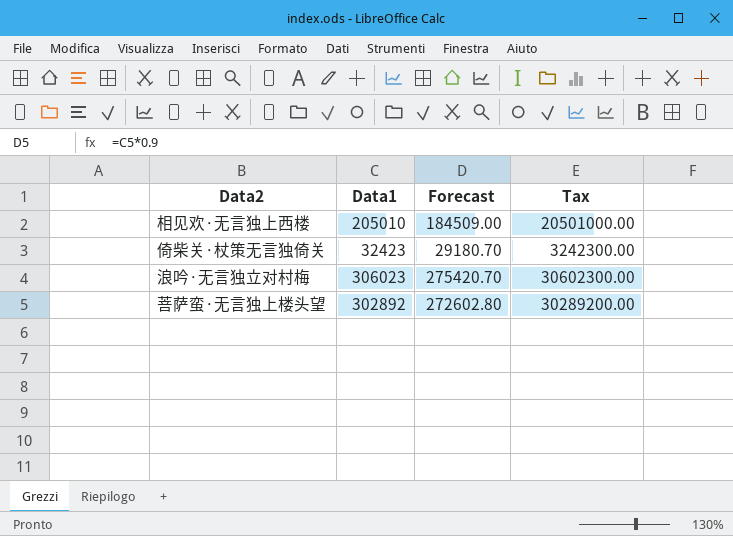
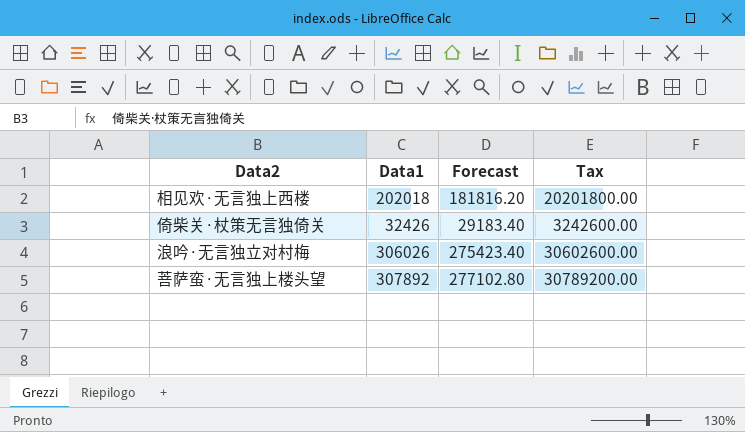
相见欢·无言独上西楼 | Data1: 205010 -> 202018
相见欢·无言独上西楼 | Forecast: 184509.00 -> 181816.20
相见欢·无言独上西楼 | Tax: 20501000.00 -> 20201800.00
倚柴关·杖策无言独倚关 | Data1: 32423 -> 32426
倚柴关·杖策无言独倚关 | Forecast: 29180.70 -> 29183.40
倚柴关·杖策无言独倚关 | Tax: 3242300.00 -> 3242600.00
浪吟·无言独立对村梅 | Data1: 306023 -> 306026
浪吟·无言独立对村梅 | Forecast: 275420.70 -> 275423.40
浪吟·无言独立对村梅 | Tax: 30602300.00 -> 30602600.00
菩萨蛮·无言独上楼头望 | Data1: 302892 -> 307892
菩萨蛮·无言独上楼头望 | Forecast: 272602.80 -> 277102.80
菩萨蛮·无言独上楼头望 | Tax: 30289200.00 -> 30789200.00

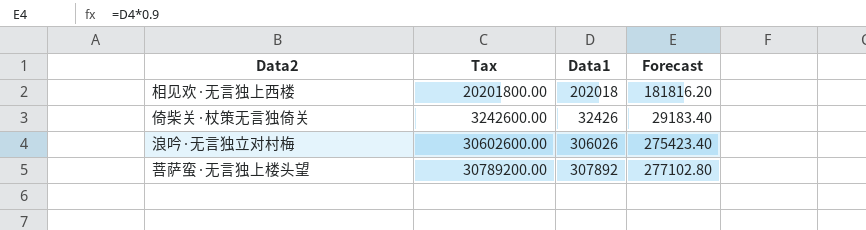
column Tax | position: 4 -> 2

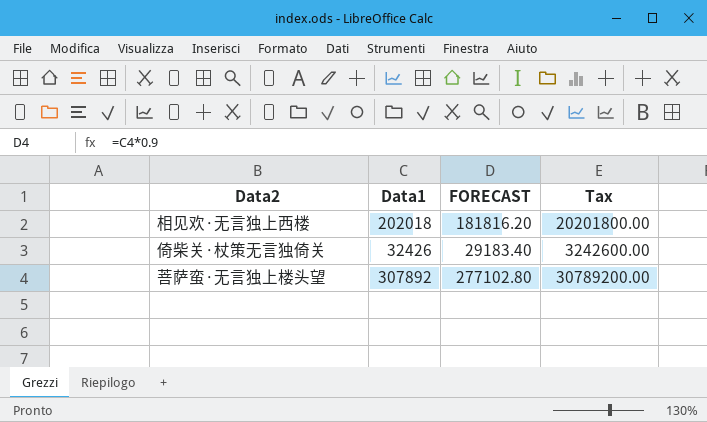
column name: Forecast -> FORECAST
column Tax | position: 2 -> 4
row 浪吟·无言独立对村梅: 30602600.00 | 306026 | 275423.40 -> none

